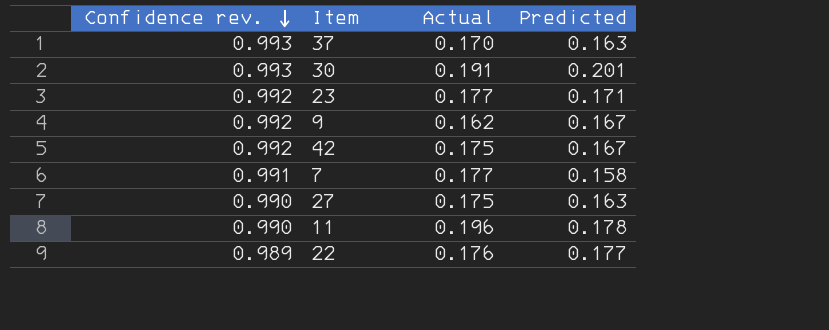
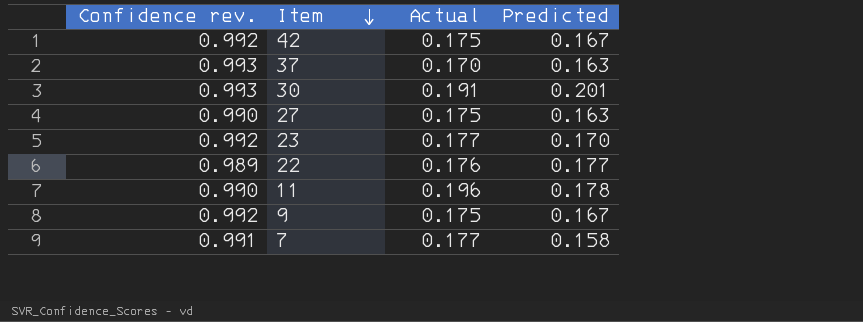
row order: Confidence rev. descending -> Item descending
23 | Predicted: 0.171 -> 0.170
9 | Actual: 0.162 -> 0.175

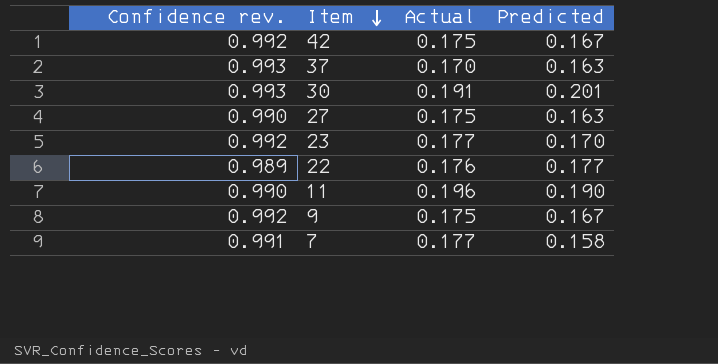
11 | Predicted: 0.178 -> 0.190

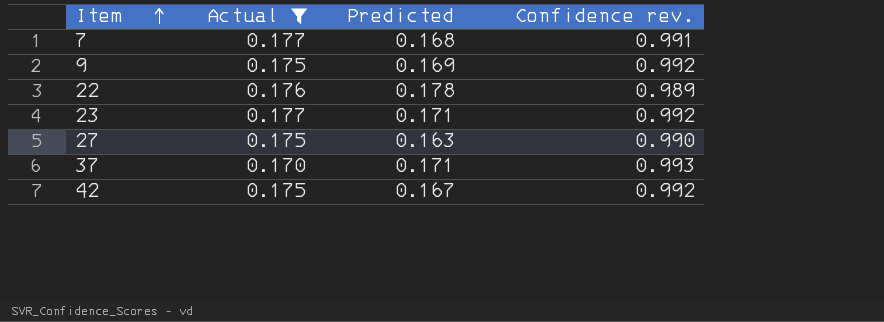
filter: none -> Actual <= 0.177
row order: Item descending -> Item ascending
column Confidence rev. | position: 1 -> 4
7 | Predicted: 0.158 -> 0.168
9 | Predicted: 0.167 -> 0.169
22 | Predicted: 0.177 -> 0.178
23 | Predicted: 0.170 -> 0.171
37 | Predicted: 0.163 -> 0.171

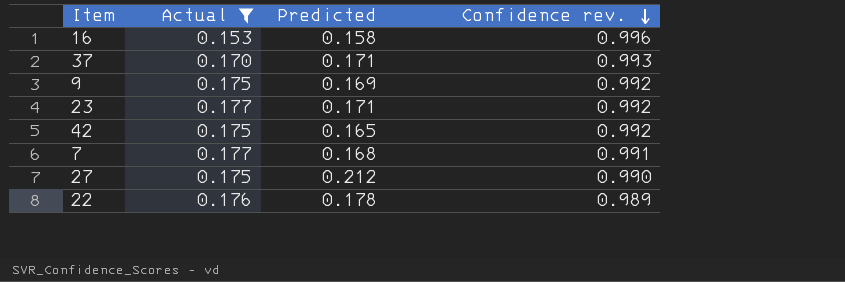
row order: Item ascending -> Confidence rev. descending
row 16: none -> 0.153 | 0.158 | 0.996
42 | Predicted: 0.167 -> 0.165
27 | Predicted: 0.163 -> 0.212

